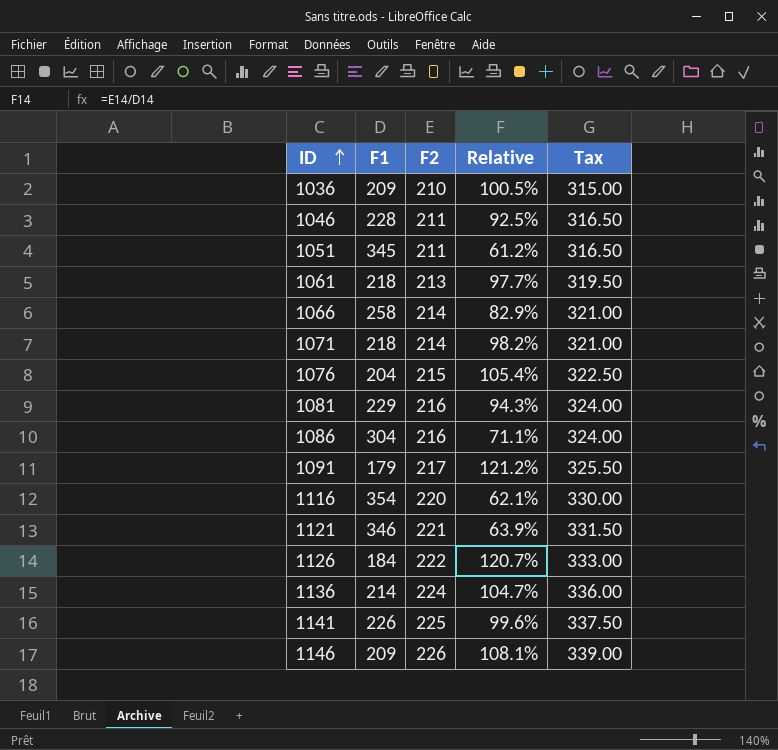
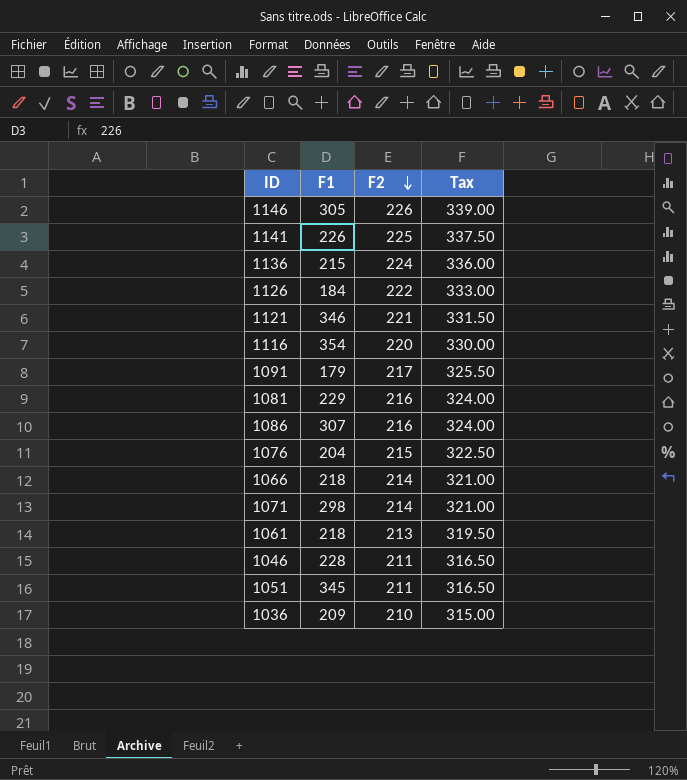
row order: ID ascending -> F2 descending
column Relative | formula: [F2] / [F1] -> none
1146 | F1: 209 -> 305
1136 | F1: 214 -> 215
1086 | F1: 304 -> 307
1066 | F1: 258 -> 218
1071 | F1: 218 -> 298

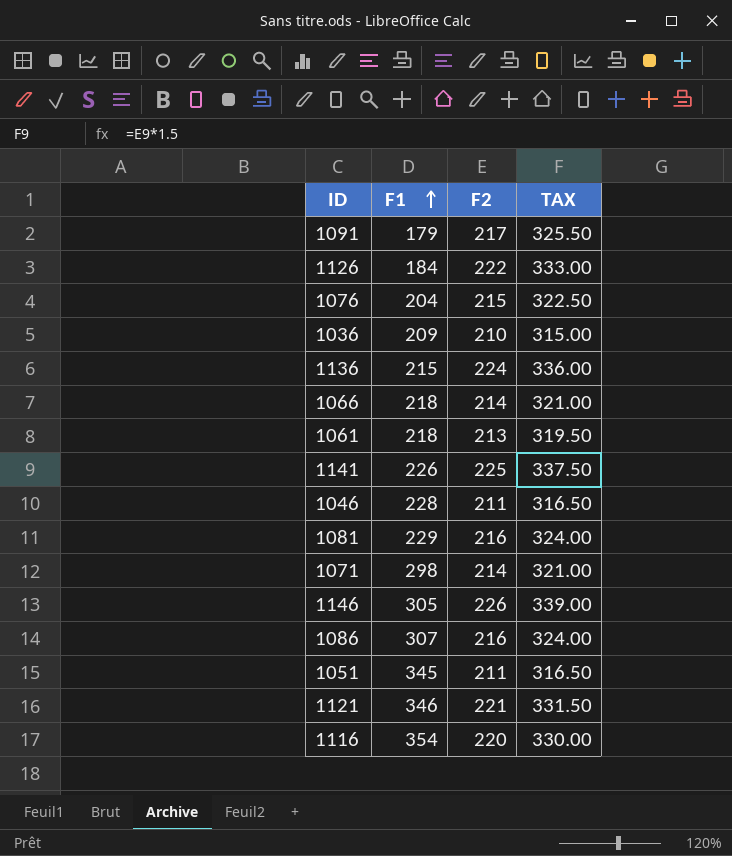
row order: F2 descending -> F1 ascending
column name: Tax -> TAX

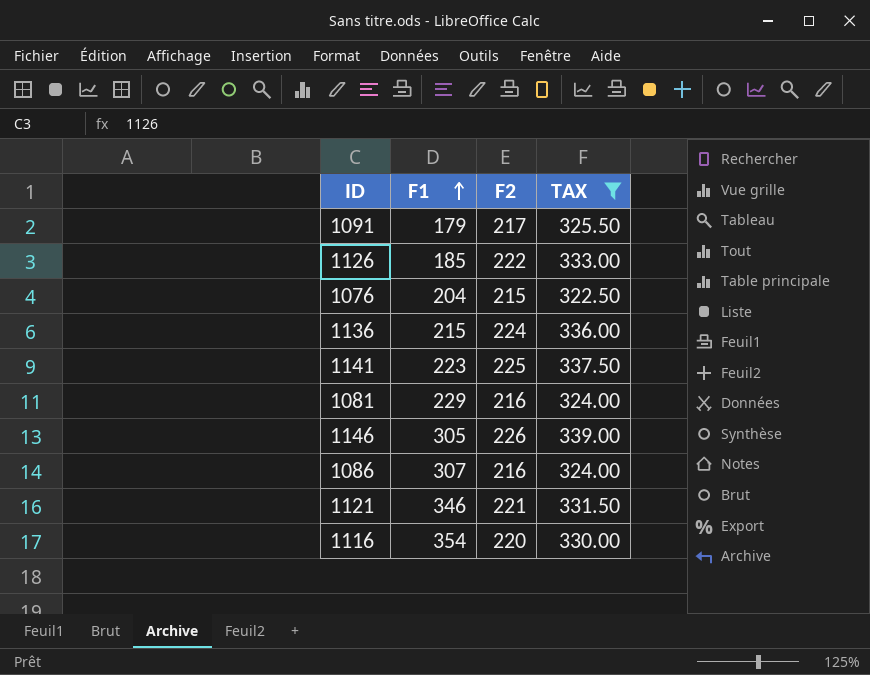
filter: none -> TAX >= 322.50
1126 | F1: 184 -> 185
1141 | F1: 226 -> 223

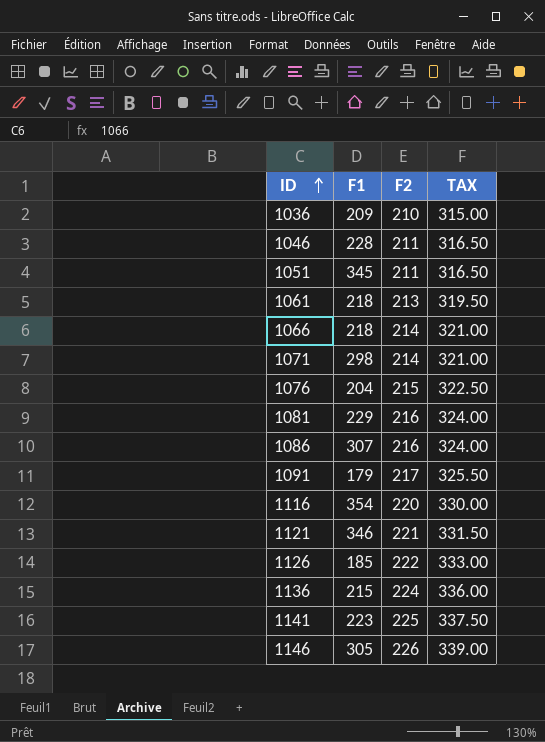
filter: TAX >= 322.50 -> none
row order: F1 ascending -> ID ascending

